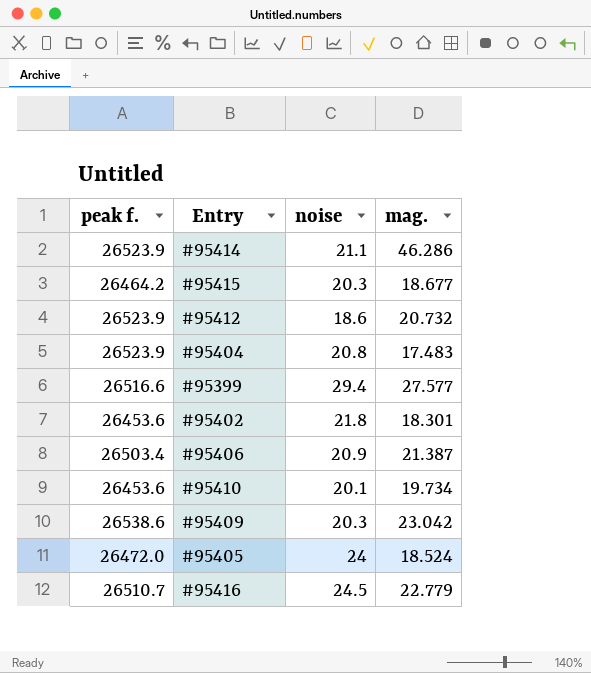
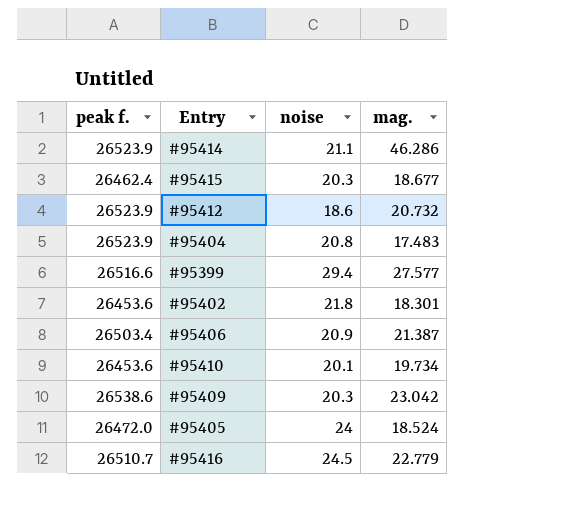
#95415 | peak f.: 26464.2 -> 26462.4

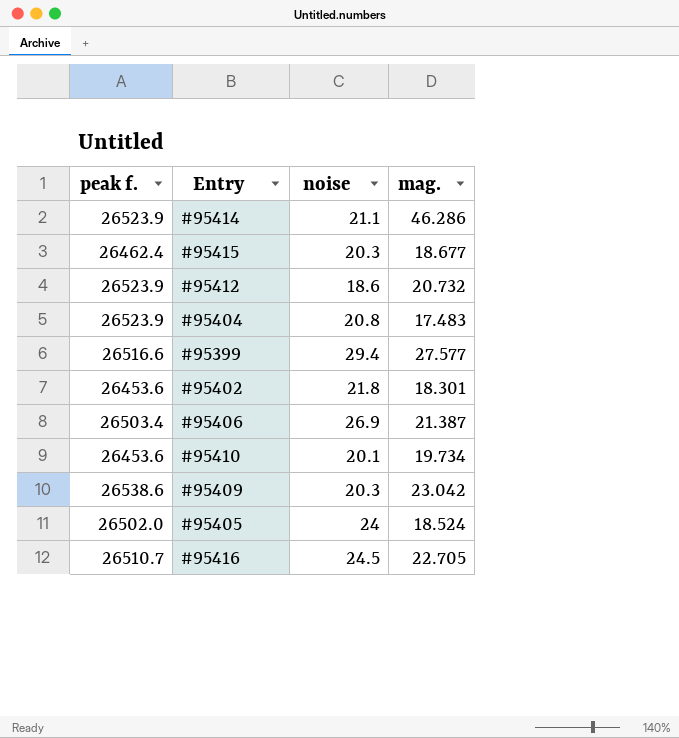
#95406 | noise: 20.9 -> 26.9
#95405 | peak f.: 26472.0 -> 26502.0
#95416 | mag.: 22.779 -> 22.705

